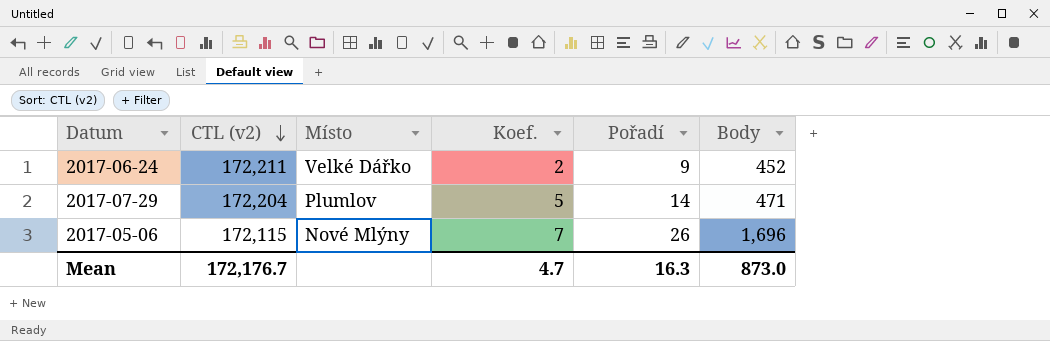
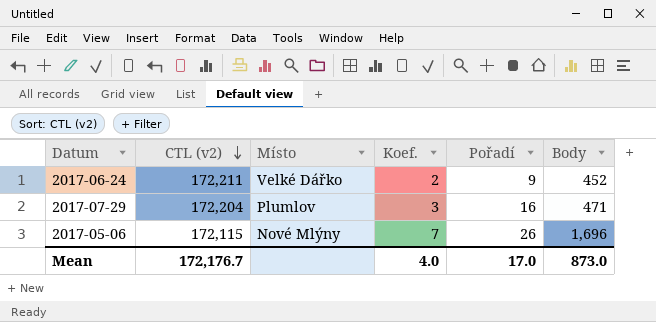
2017-07-29 | Koef.: 5 -> 3
2017-07-29 | Pořadí: 14 -> 16
Mean | Koef.: 4.7 -> 4.0
Mean | Pořadí: 16.3 -> 17.0

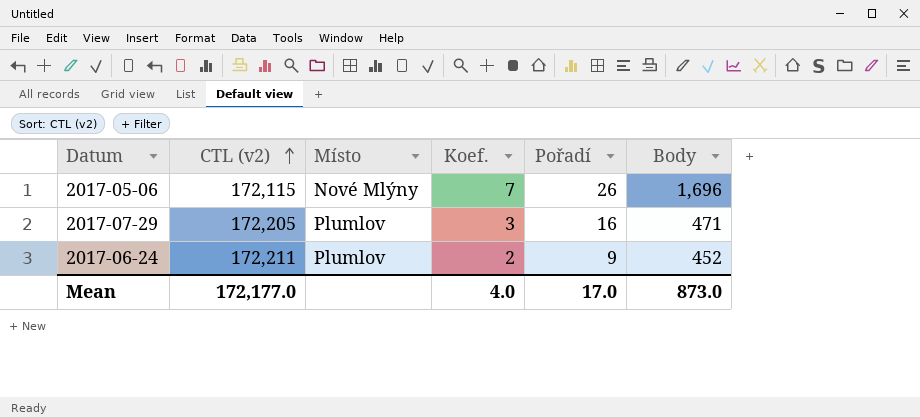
row order: CTL (v2) descending -> CTL (v2) ascending
2017-07-29 | CTL (v2): 172,204 -> 172,205
2017-06-24 | Místo: Velké Dářko -> Plumlov
Mean | CTL (v2): 172,176.7 -> 172,177.0

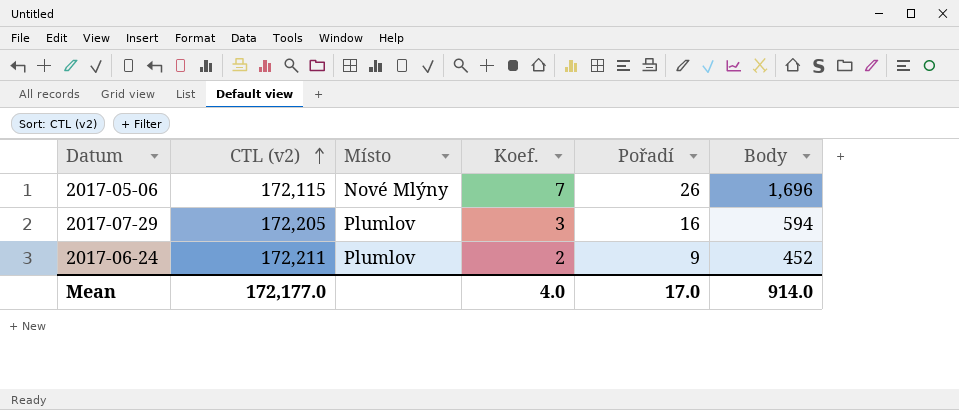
2017-07-29 | Body: 471 -> 594
Mean | Body: 873.0 -> 914.0

